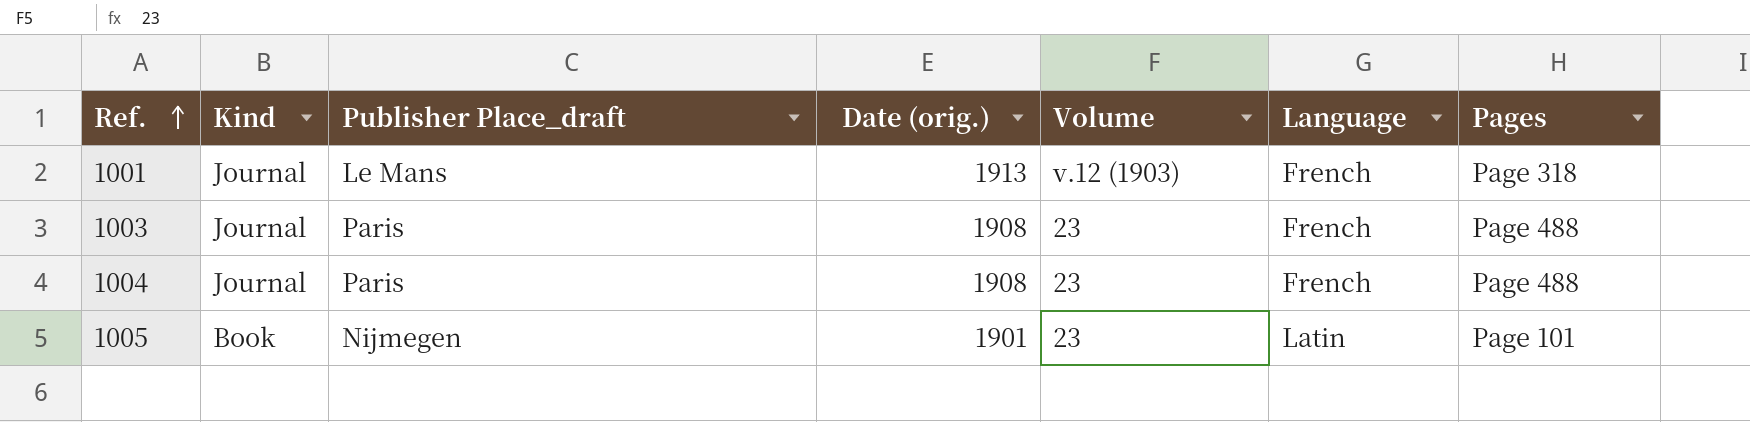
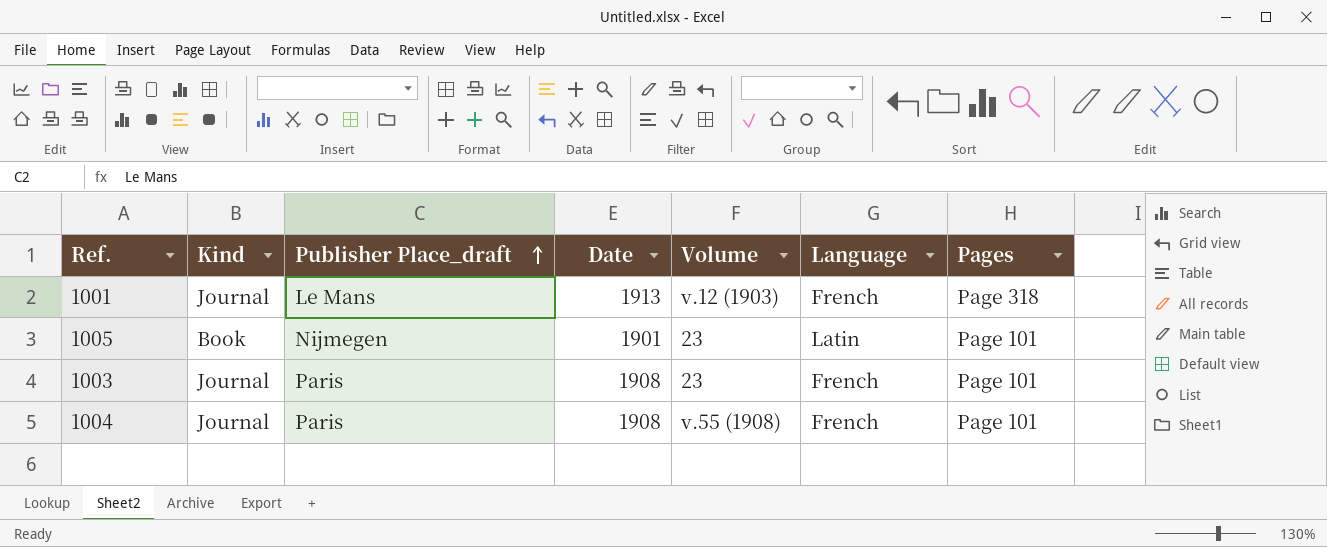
row order: Ref. ascending -> Publisher Place_draft ascending
column name: Date (orig.) -> Date
1003 | Pages: Page 488 -> Page 101
1004 | Volume: 23 -> v.55 (1908)
1004 | Pages: Page 488 -> Page 101

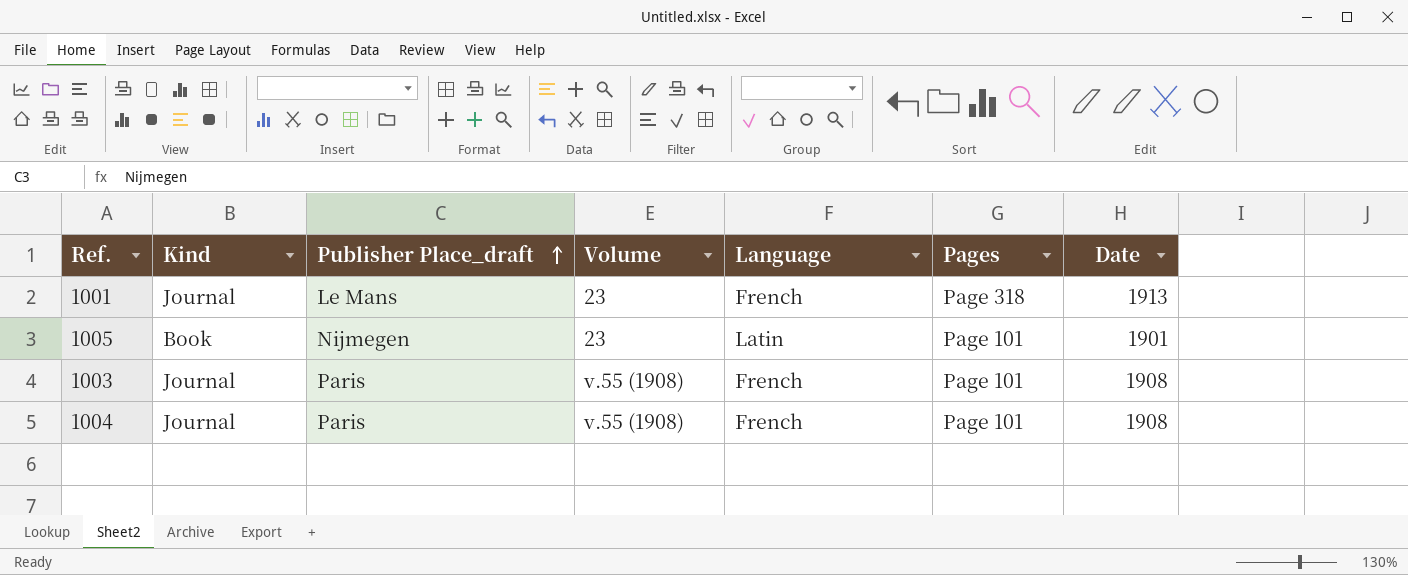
column Date | position: 4 -> 7
1001 | Volume: v.12 (1903) -> 23
1003 | Volume: 23 -> v.55 (1908)

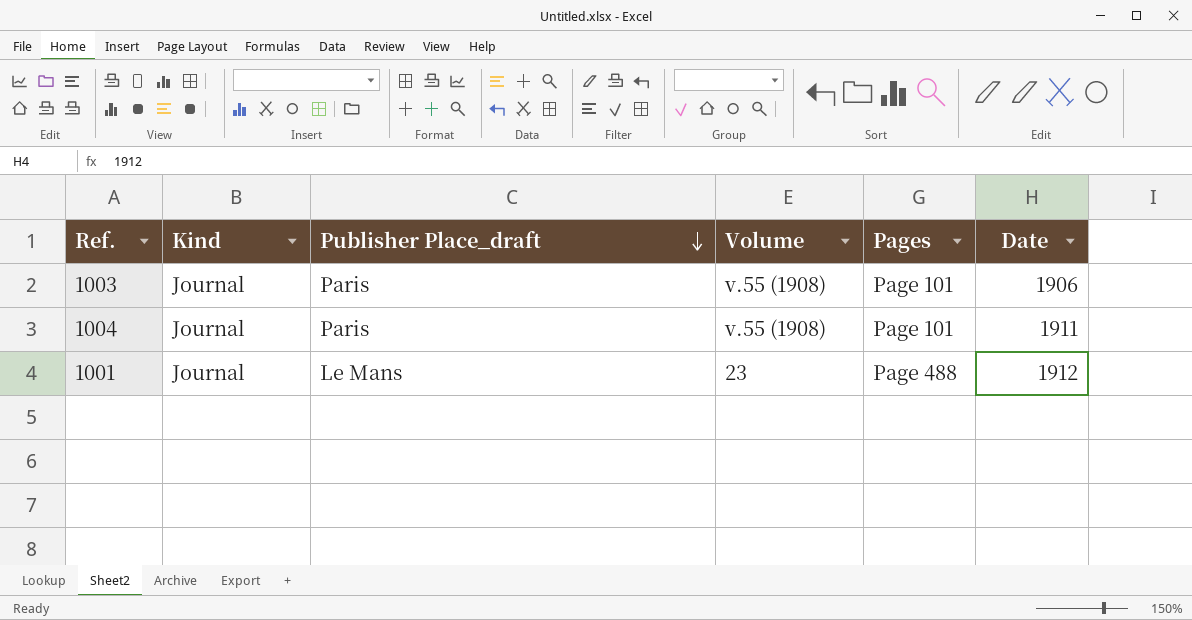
row order: Publisher Place_draft ascending -> Publisher Place_draft descending
column Language | position: 5 -> none
row 1005: Book | Nijmegen | 23 | Latin | Page 101 | 1901 -> none
1003 | Date: 1908 -> 1906
1004 | Date: 1908 -> 1911
1001 | Pages: Page 318 -> Page 488
1001 | Date: 1913 -> 1912

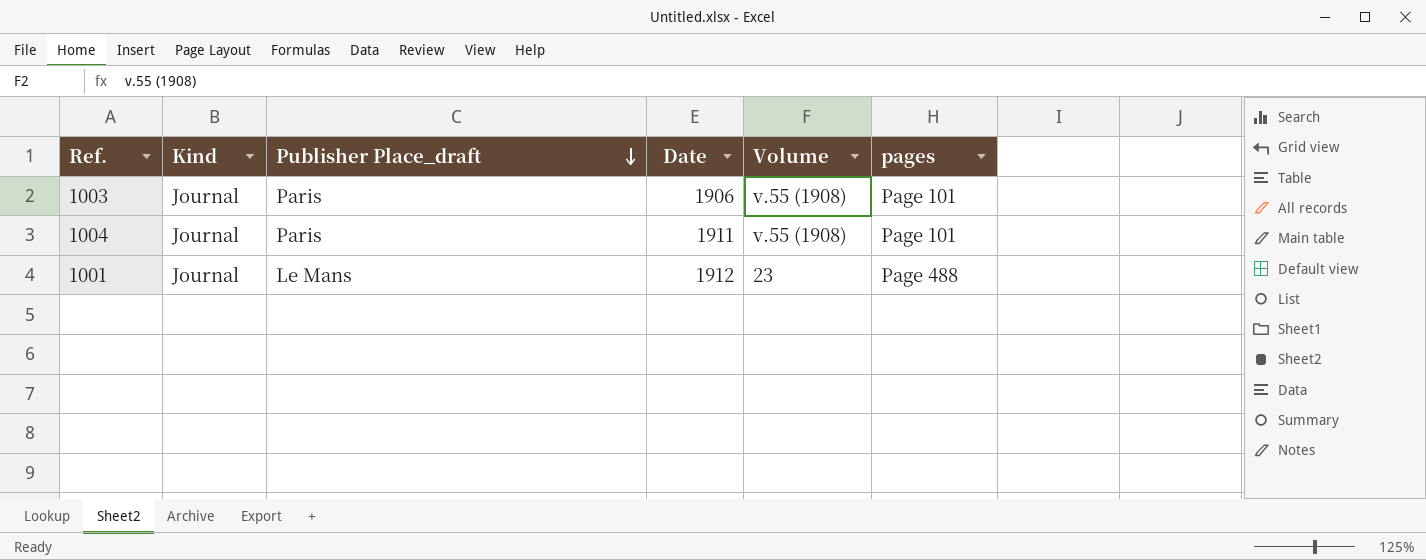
column Date | position: 6 -> 4
column name: Pages -> pages

